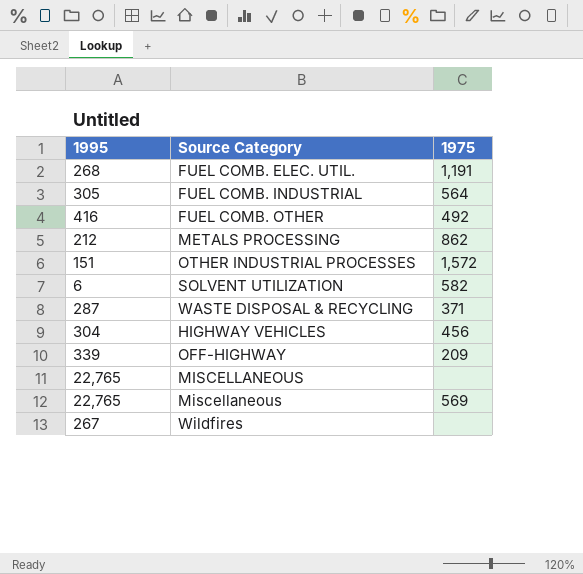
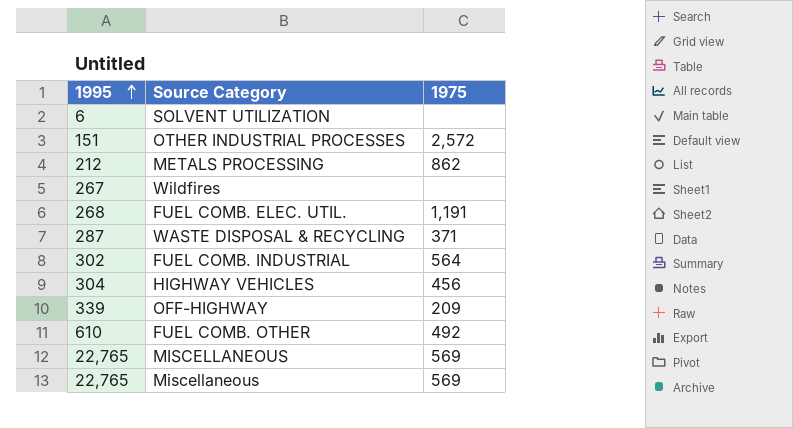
row order: none -> 1995 ascending
SOLVENT UTILIZATION | 1975: 582 -> none
OTHER INDUSTRIAL PROCESSES | 1975: 1,572 -> 2,572
FUEL COMB. INDUSTRIAL | 1995: 305 -> 302
FUEL COMB. OTHER | 1995: 416 -> 610
MISCELLANEOUS | 1975: none -> 569

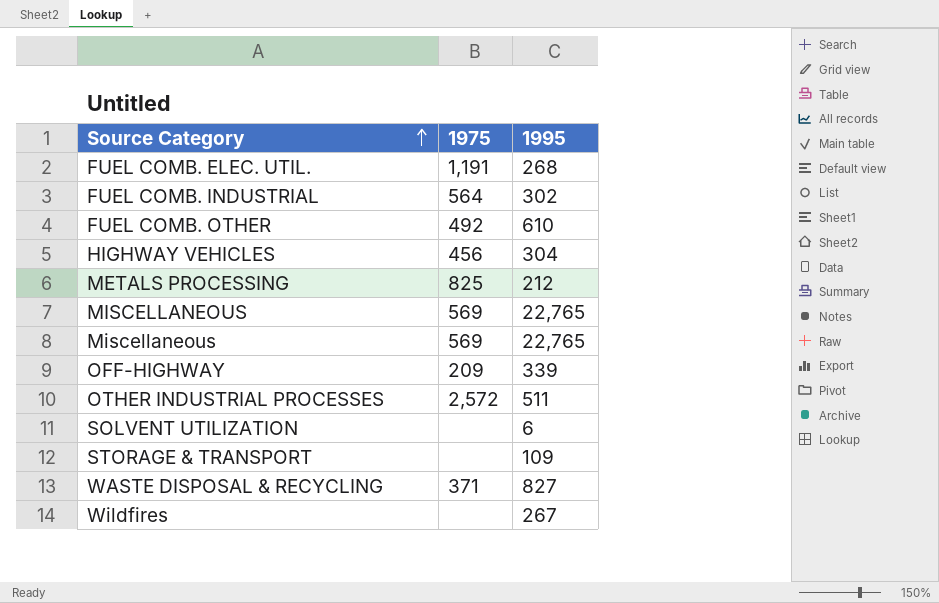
row order: 1995 ascending -> Source Category ascending
column 1995 | position: 1 -> 3
METALS PROCESSING | 1975: 862 -> 825
OTHER INDUSTRIAL PROCESSES | 1995: 151 -> 511
row STORAGE & TRANSPORT: none -> none | 109
WASTE DISPOSAL & RECYCLING | 1995: 287 -> 827

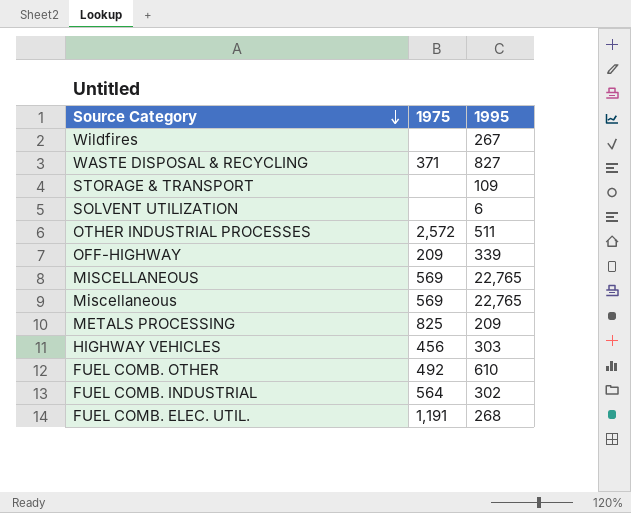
row order: Source Category ascending -> Source Category descending
METALS PROCESSING | 1995: 212 -> 209
HIGHWAY VEHICLES | 1995: 304 -> 303

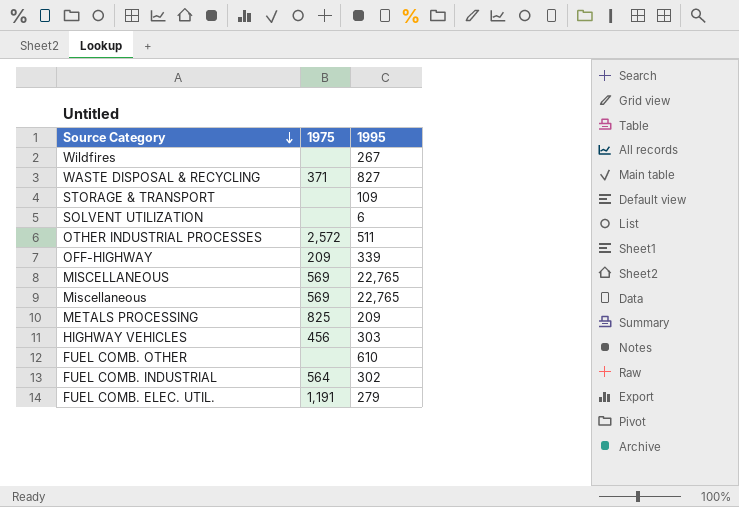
FUEL COMB. OTHER | 1975: 492 -> none
FUEL COMB. ELEC. UTIL. | 1995: 268 -> 279

